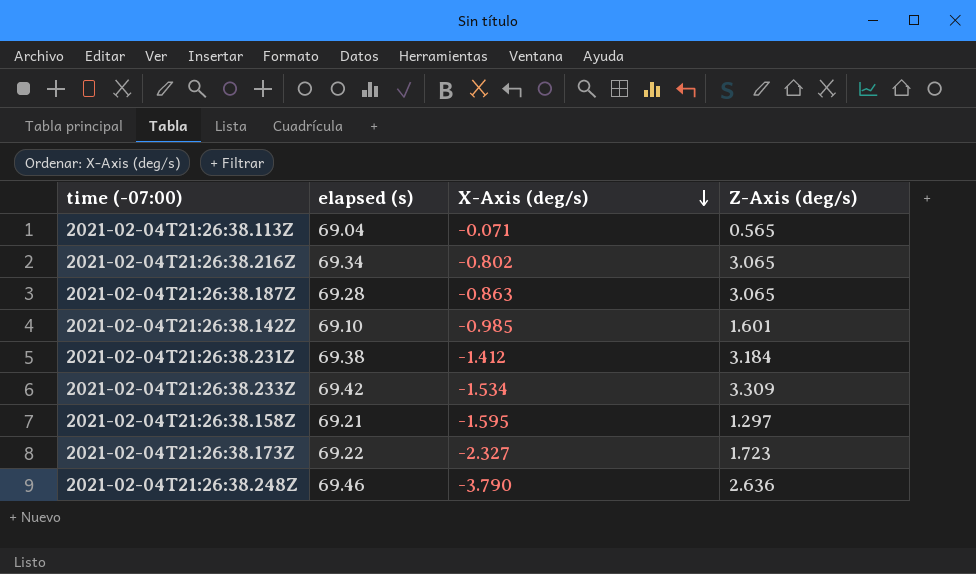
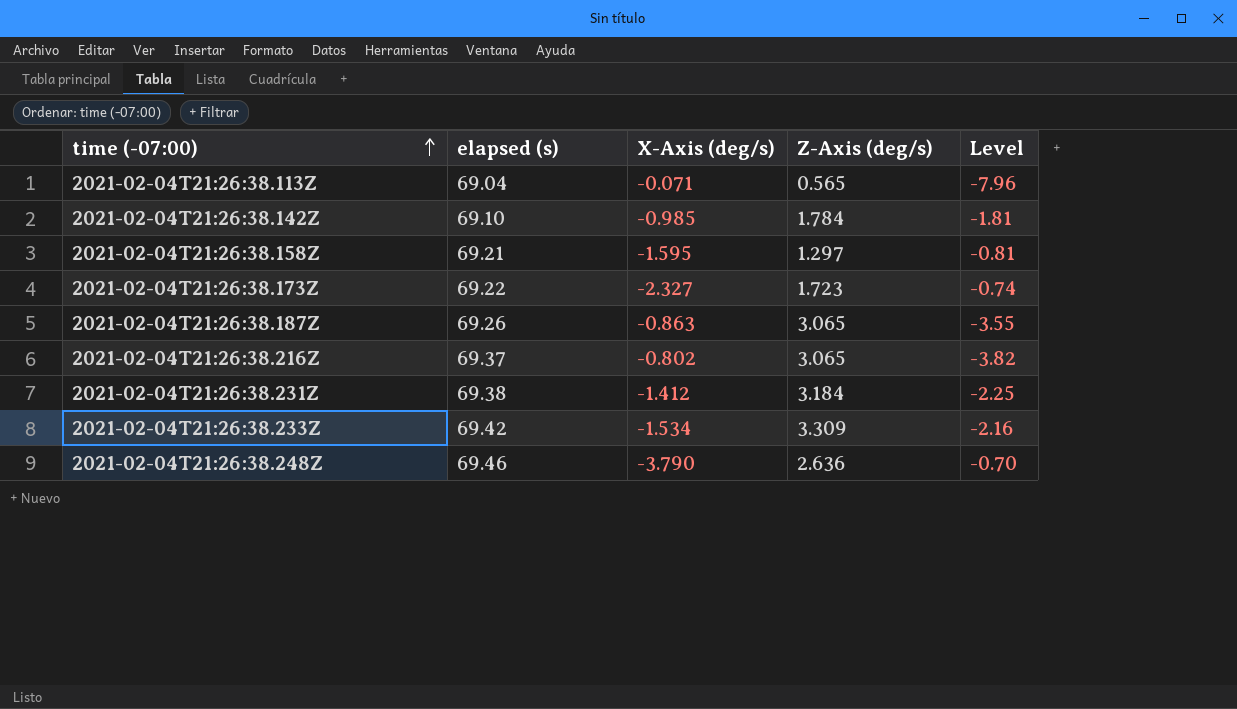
row order: X-Axis (deg/s) descending -> time (-07:00) ascending
column Level | formula: none -> [Z-Axis (deg/s)] / [X-Axis (deg/s)]
2021-02-04T21:26:38.142Z | Z-Axis (deg/s): 1.601 -> 1.784
2021-02-04T21:26:38.187Z | elapsed (s): 69.28 -> 69.26
2021-02-04T21:26:38.216Z | elapsed (s): 69.34 -> 69.37

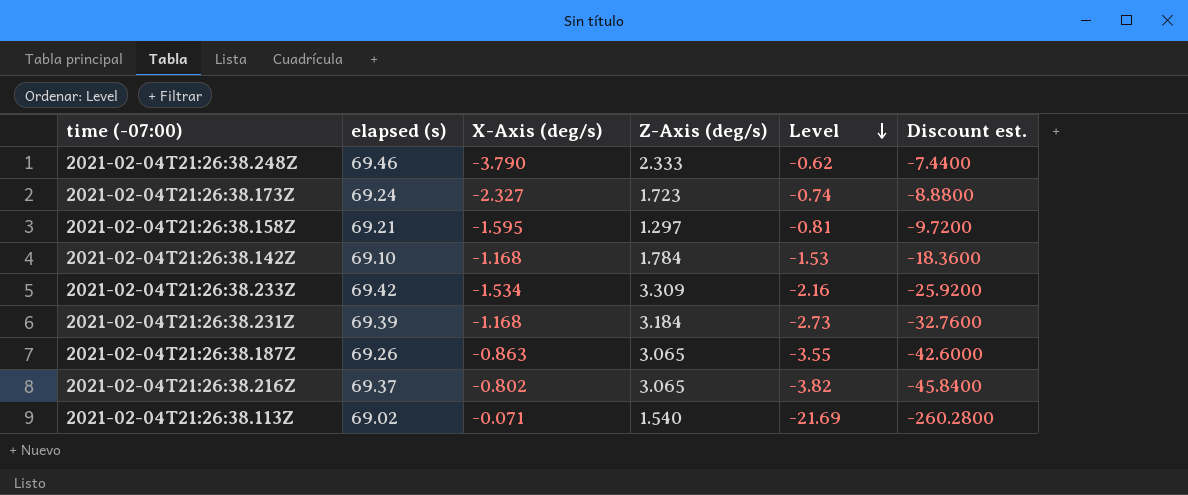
row order: time (-07:00) ascending -> Level descending
column Discount est. | formula: none -> [Level] * 12
2021-02-04T21:26:38.248Z | Z-Axis (deg/s): 2.636 -> 2.333
2021-02-04T21:26:38.248Z | Level: -0.70 -> -0.62
2021-02-04T21:26:38.173Z | elapsed (s): 69.22 -> 69.24
2021-02-04T21:26:38.142Z | X-Axis (deg/s): -0.985 -> -1.168
2021-02-04T21:26:38.142Z | Level: -1.81 -> -1.53
2021-02-04T21:26:38.231Z | elapsed (s): 69.38 -> 69.39
2021-02-04T21:26:38.231Z | X-Axis (deg/s): -1.412 -> -1.168
2021-02-04T21:26:38.231Z | Level: -2.25 -> -2.73
2021-02-04T21:26:38.113Z | elapsed (s): 69.04 -> 69.02
2021-02-04T21:26:38.113Z | Z-Axis (deg/s): 0.565 -> 1.540
2021-02-04T21:26:38.113Z | Level: -7.96 -> -21.69

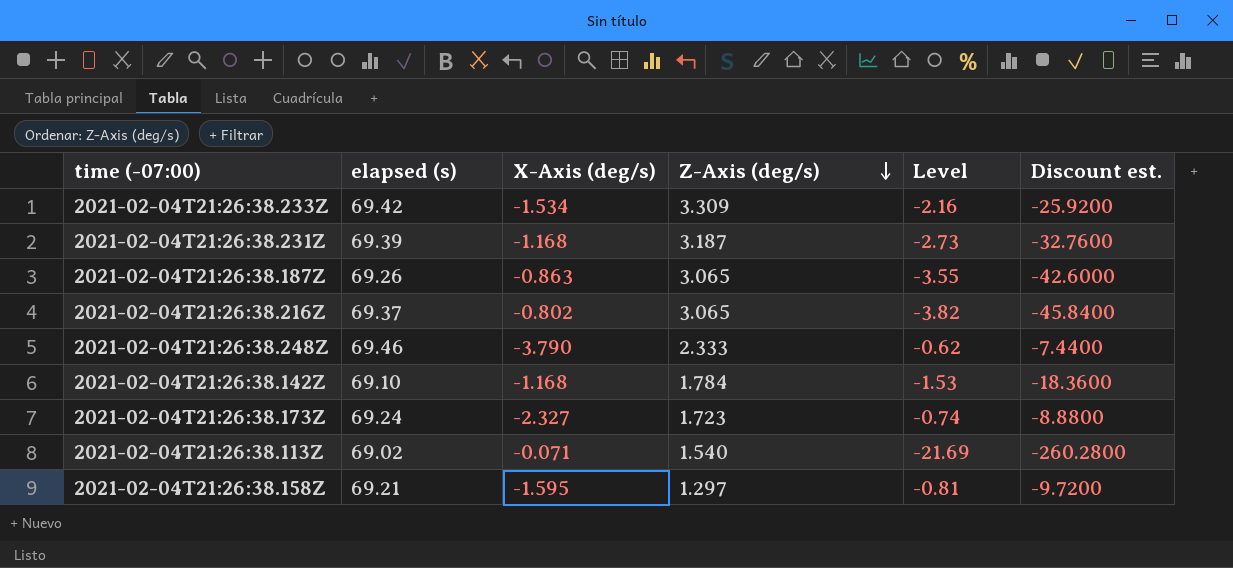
row order: Level descending -> Z-Axis (deg/s) descending
2021-02-04T21:26:38.231Z | Z-Axis (deg/s): 3.184 -> 3.187

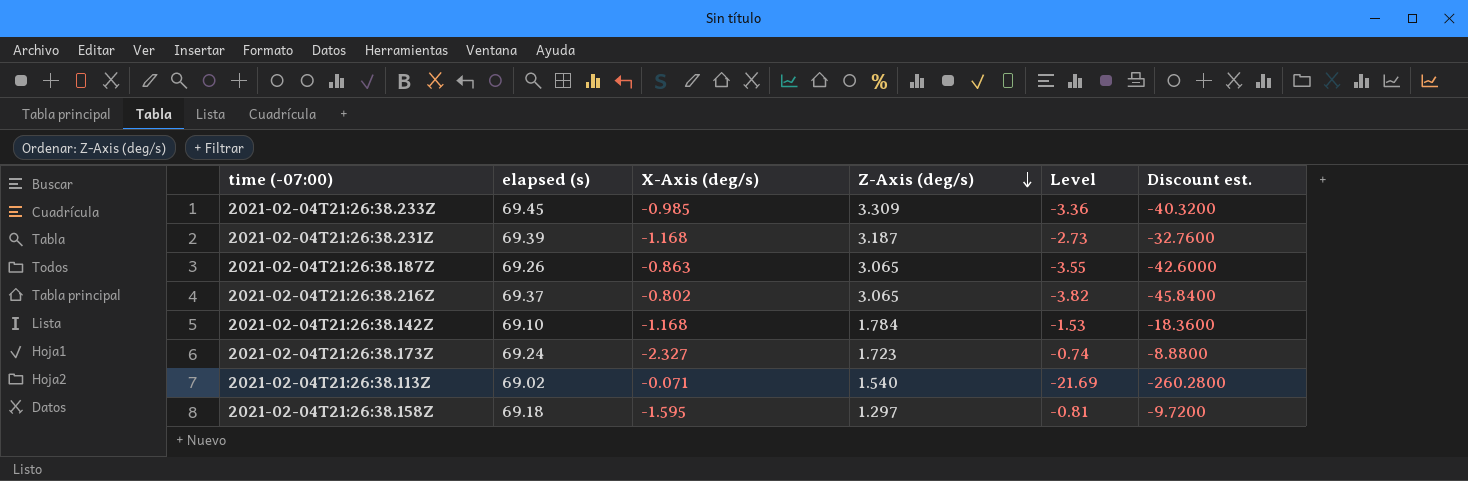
row 2021-02-04T21:26:38.248Z: 69.46 | -3.790 | 2.333 | -0.62 | -7.4400 -> none
2021-02-04T21:26:38.233Z | elapsed (s): 69.42 -> 69.45
2021-02-04T21:26:38.233Z | X-Axis (deg/s): -1.534 -> -0.985
2021-02-04T21:26:38.233Z | Level: -2.16 -> -3.36
2021-02-04T21:26:38.233Z | Discount est.: -25.9200 -> -40.3200
2021-02-04T21:26:38.158Z | elapsed (s): 69.21 -> 69.18

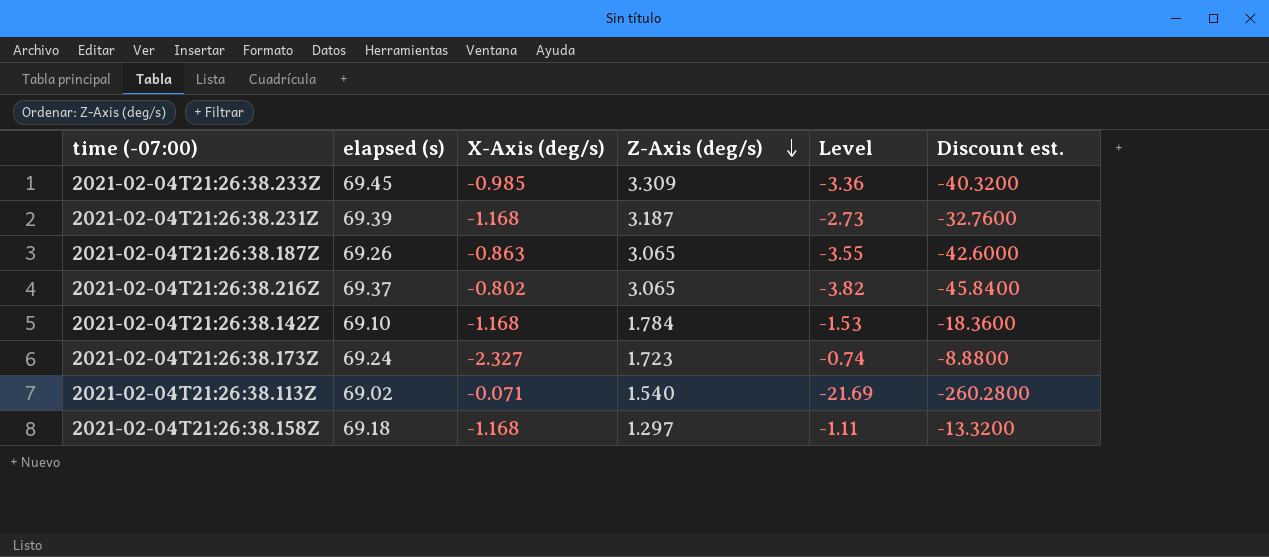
2021-02-04T21:26:38.158Z | X-Axis (deg/s): -1.595 -> -1.168
2021-02-04T21:26:38.158Z | Level: -0.81 -> -1.11
2021-02-04T21:26:38.158Z | Discount est.: -9.7200 -> -13.3200

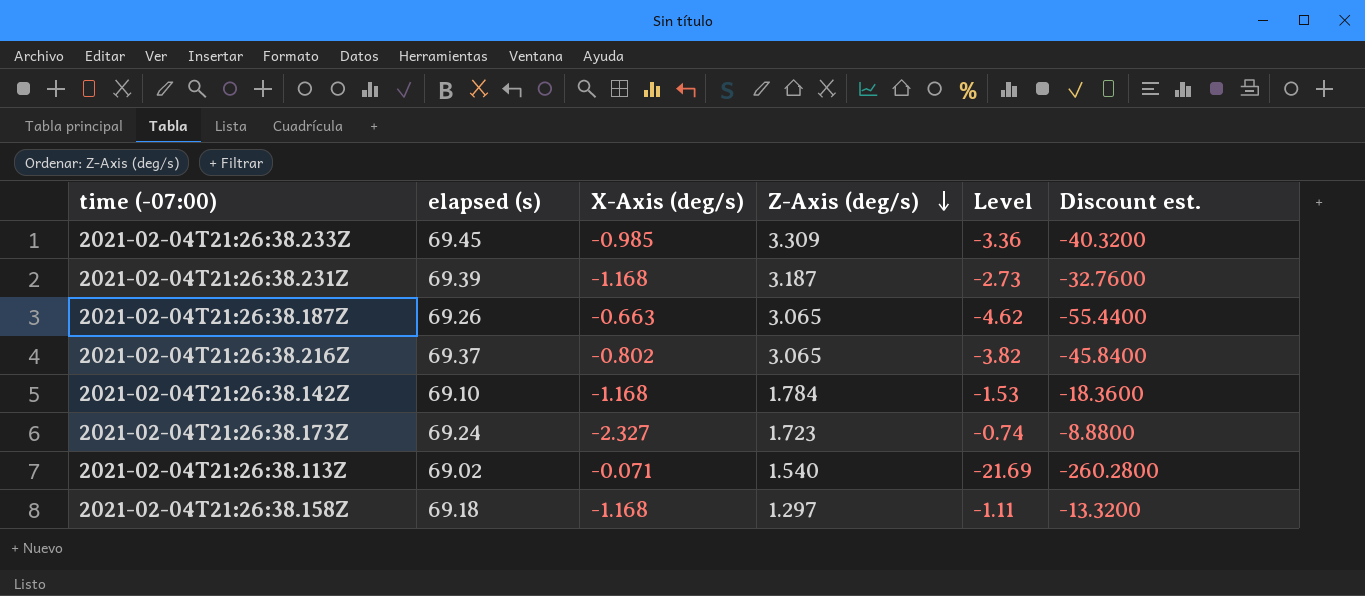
2021-02-04T21:26:38.187Z | X-Axis (deg/s): -0.863 -> -0.663
2021-02-04T21:26:38.187Z | Level: -3.55 -> -4.62
2021-02-04T21:26:38.187Z | Discount est.: -42.6000 -> -55.4400

